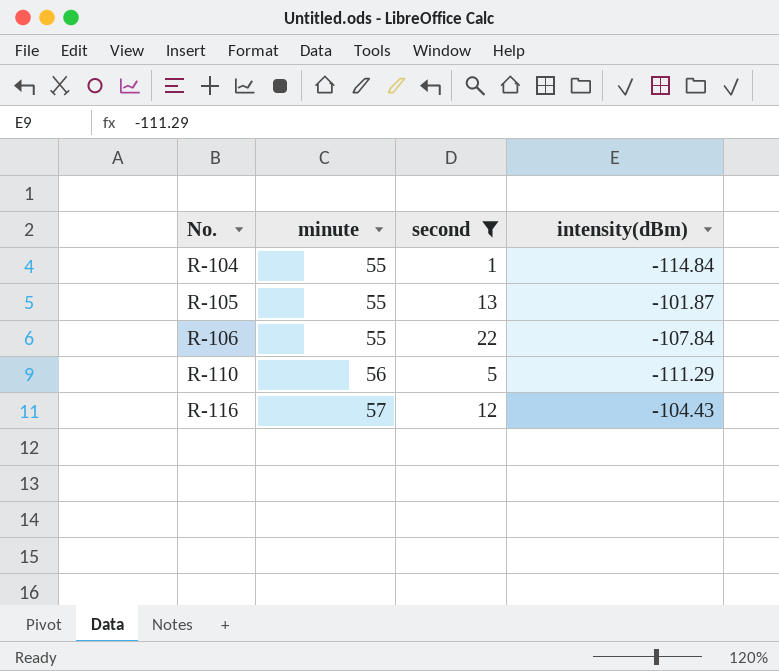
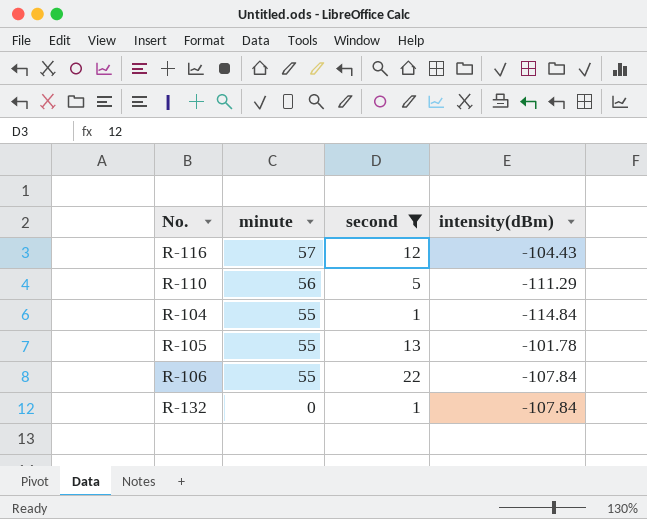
row order: No. ascending -> minute descending
R-105 | intensity(dBm): -101.87 -> -101.78
row R-132: none -> 0 | 1 | -107.84

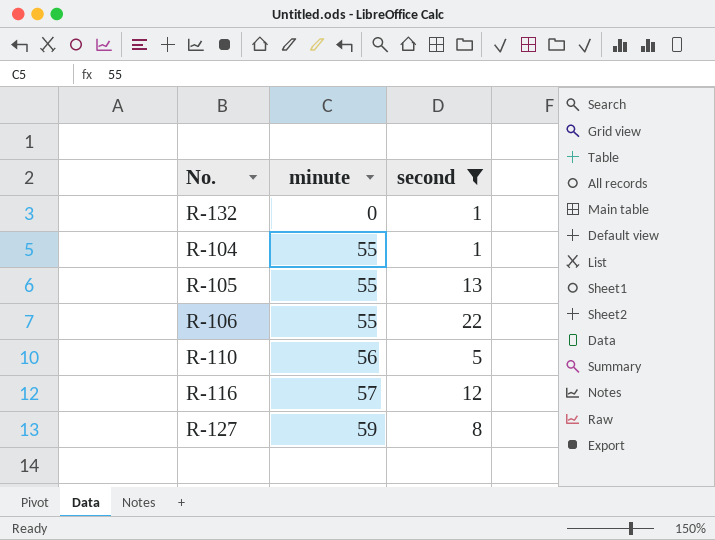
row order: minute descending -> minute ascending
column intensity(dBm) | position: 4 -> none
row R-127: none -> 59 | 8

